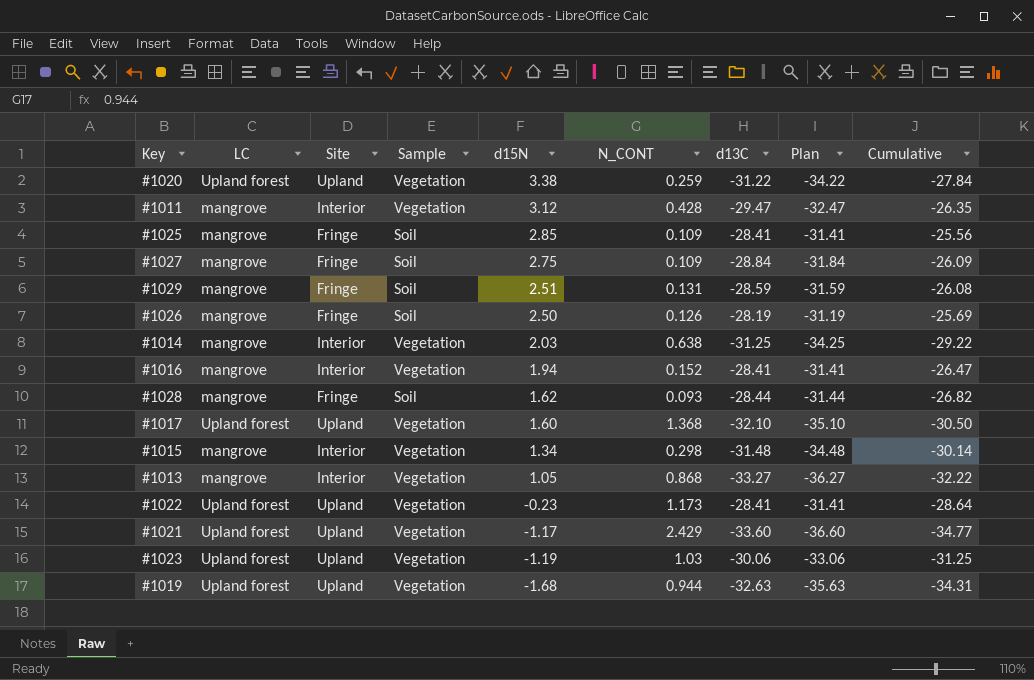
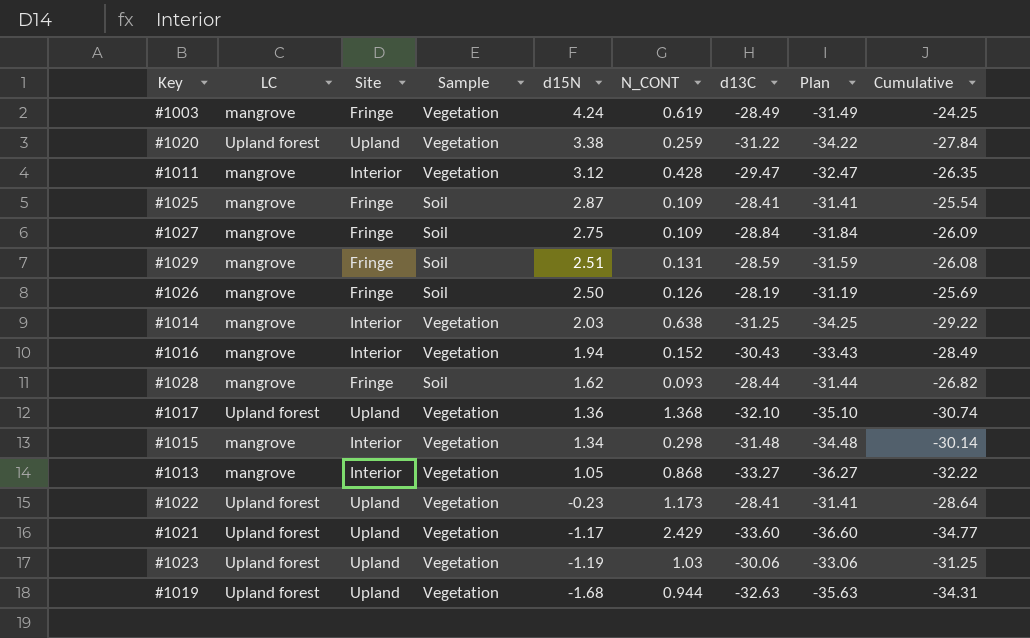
row #1003: none -> mangrove | Fringe | Vegetation | 4.24 | 0.619 | -28.49 | -31.49 | -24.25
#1025 | d15N: 2.85 -> 2.87
#1025 | Cumulative: -25.56 -> -25.54
#1016 | d13C: -28.41 -> -30.43
#1016 | Plan: -31.41 -> -33.43
#1016 | Cumulative: -26.47 -> -28.49
#1017 | d15N: 1.60 -> 1.36
#1017 | Cumulative: -30.50 -> -30.74

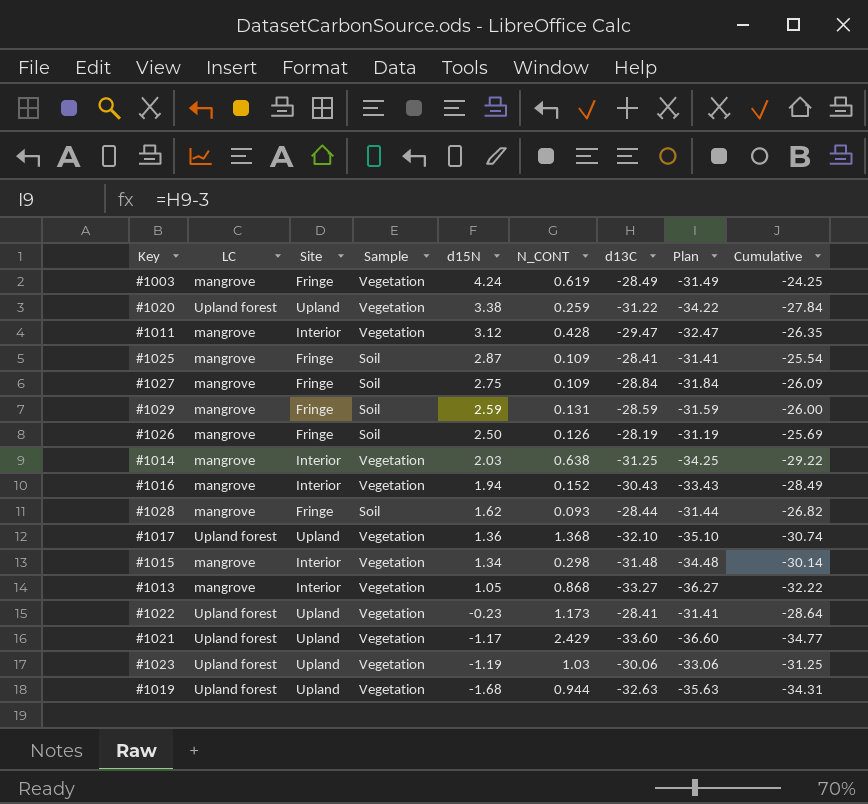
#1029 | d15N: 2.51 -> 2.59
#1029 | Cumulative: -26.08 -> -26.00

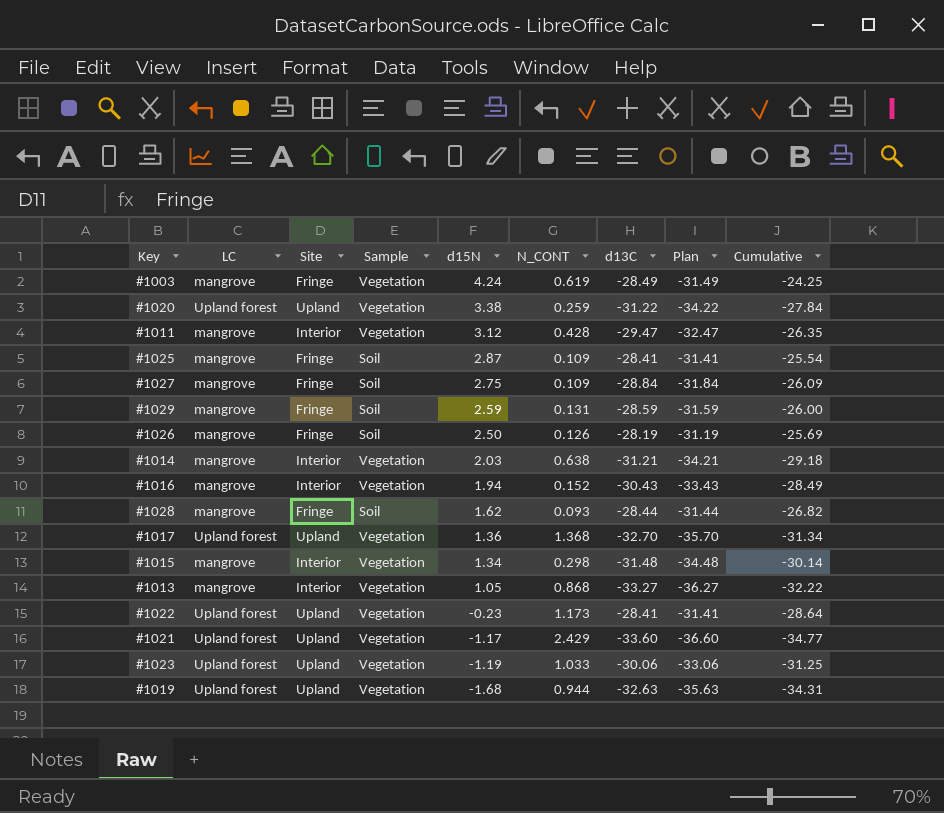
#1014 | d13C: -31.25 -> -31.21
#1014 | Plan: -34.25 -> -34.21
#1014 | Cumulative: -29.22 -> -29.18
#1017 | d13C: -32.10 -> -32.70
#1017 | Plan: -35.10 -> -35.70
#1017 | Cumulative: -30.74 -> -31.34
#1023 | N_CONT: 1.03 -> 1.033

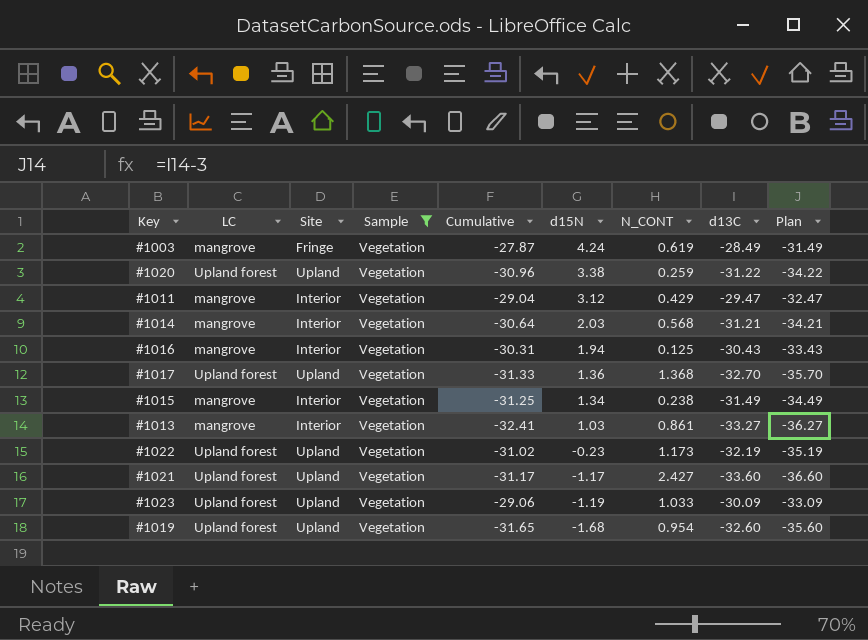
filter: none -> Sample = Vegetation
column Cumulative | formula: [d15N] + [d13C] -> [N_CONT] + [d13C]
column Cumulative | position: 9 -> 5
#1011 | N_CONT: 0.428 -> 0.429
#1014 | N_CONT: 0.638 -> 0.568
#1016 | N_CONT: 0.152 -> 0.125
#1015 | N_CONT: 0.298 -> 0.238
#1015 | d13C: -31.48 -> -31.49
#1015 | Plan: -34.48 -> -34.49
#1013 | d15N: 1.05 -> 1.03
#1013 | N_CONT: 0.868 -> 0.861
#1022 | d13C: -28.41 -> -32.19
#1022 | Plan: -31.41 -> -35.19
#1021 | N_CONT: 2.429 -> 2.427
#1023 | d13C: -30.06 -> -30.09
#1023 | Plan: -33.06 -> -33.09
#1019 | N_CONT: 0.944 -> 0.954
#1019 | d13C: -32.63 -> -32.60
#1019 | Plan: -35.63 -> -35.60

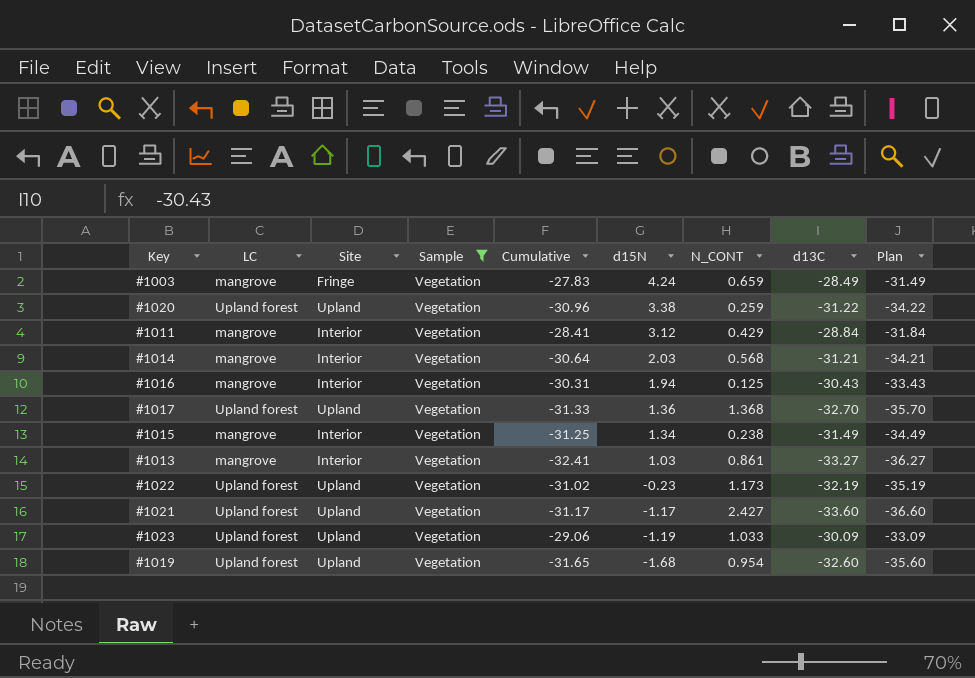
#1003 | Cumulative: -27.87 -> -27.83
#1003 | N_CONT: 0.619 -> 0.659
#1011 | Cumulative: -29.04 -> -28.41
#1011 | d13C: -29.47 -> -28.84
#1011 | Plan: -32.47 -> -31.84

